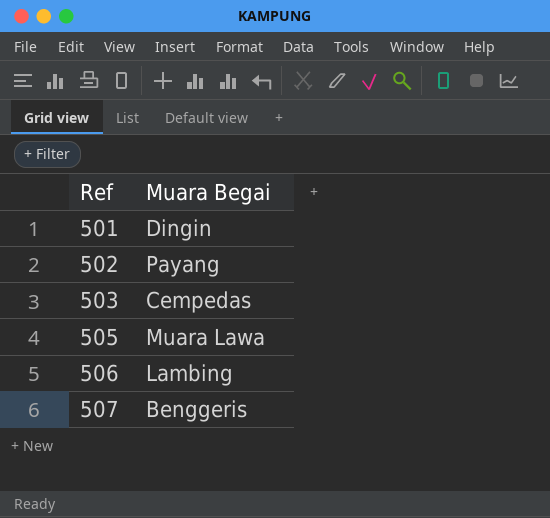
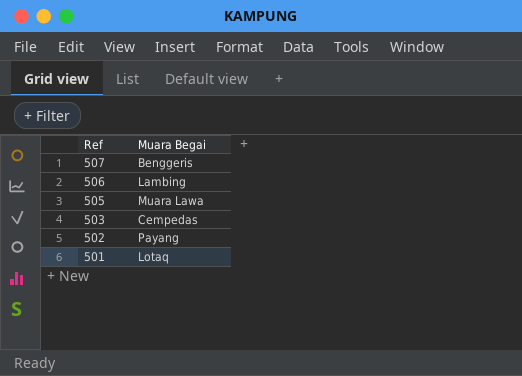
row order: Ref ascending -> Ref descending
501 | Muara Begai: Dingin -> Lotaq

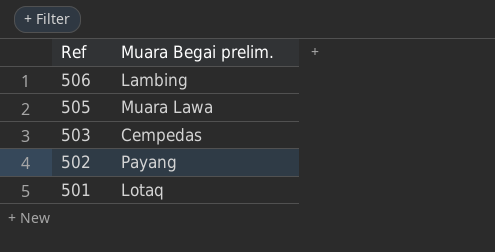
column name: Muara Begai -> Muara Begai prelim.
row 507: Benggeris -> none

